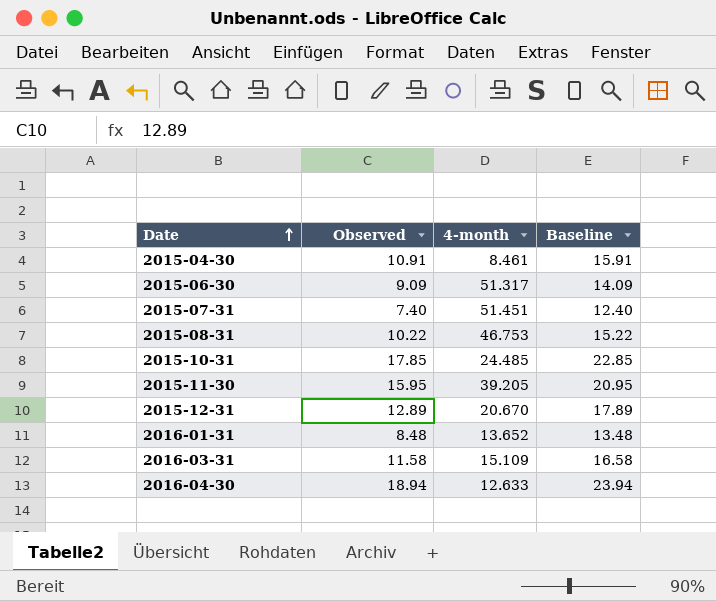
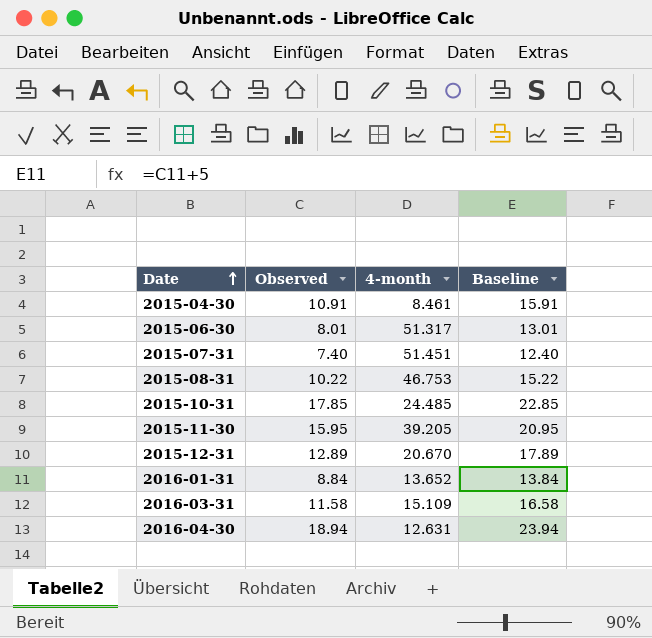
2015-06-30 | Observed: 9.09 -> 8.01
2015-06-30 | Baseline: 14.09 -> 13.01
2016-01-31 | Observed: 8.48 -> 8.84
2016-01-31 | Baseline: 13.48 -> 13.84
2016-04-30 | 4-month: 12.633 -> 12.631

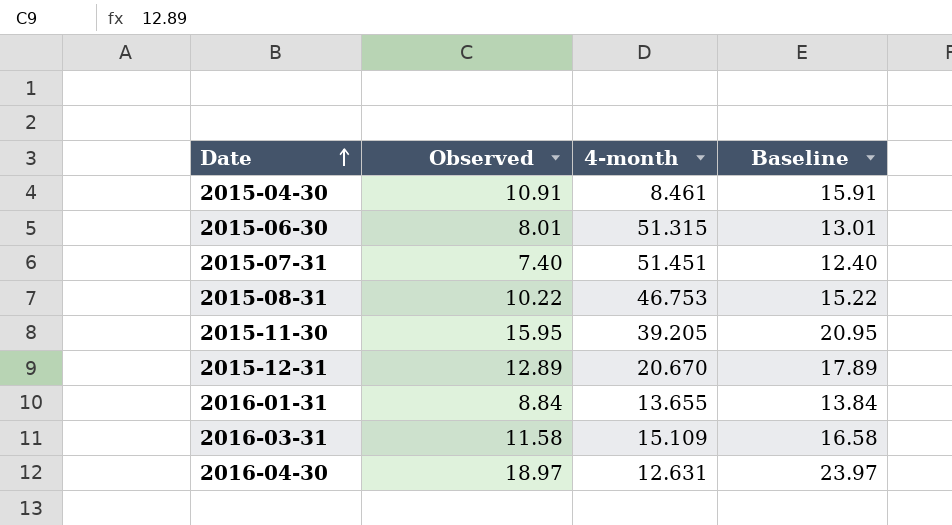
row 2015-10-31: 17.85 | 24.485 | 22.85 -> none
2015-06-30 | 4-month: 51.317 -> 51.315
2016-01-31 | 4-month: 13.652 -> 13.655
2016-04-30 | Observed: 18.94 -> 18.97
2016-04-30 | Baseline: 23.94 -> 23.97

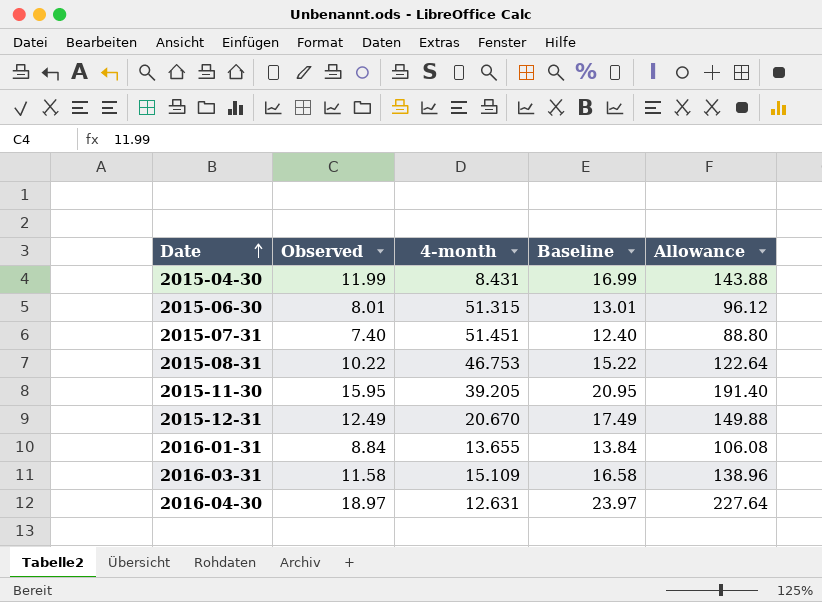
column Allowance | formula: none -> [Observed] * 12
2015-04-30 | Observed: 10.91 -> 11.99
2015-04-30 | 4-month: 8.461 -> 8.431
2015-04-30 | Baseline: 15.91 -> 16.99
2015-12-31 | Observed: 12.89 -> 12.49
2015-12-31 | Baseline: 17.89 -> 17.49

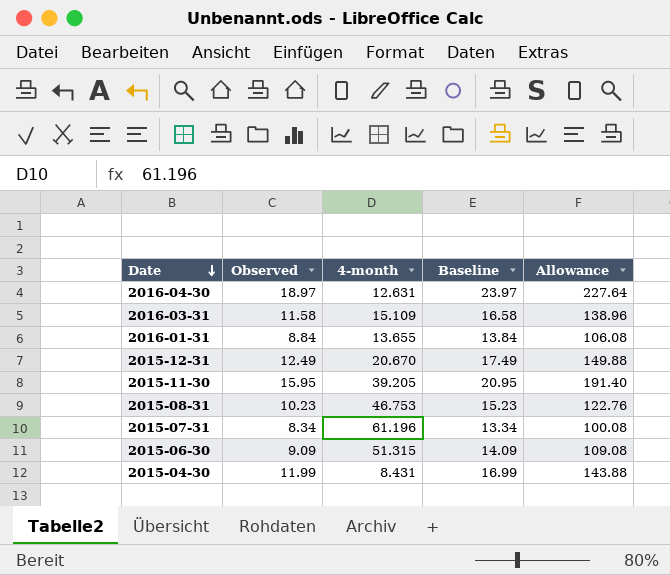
row order: Date ascending -> Date descending
2015-08-31 | Observed: 10.22 -> 10.23
2015-08-31 | Baseline: 15.22 -> 15.23
2015-08-31 | Allowance: 122.64 -> 122.76
2015-07-31 | Observed: 7.40 -> 8.34
2015-07-31 | 4-month: 51.451 -> 61.196
2015-07-31 | Baseline: 12.40 -> 13.34
2015-07-31 | Allowance: 88.80 -> 100.08
2015-06-30 | Observed: 8.01 -> 9.09
2015-06-30 | Baseline: 13.01 -> 14.09
2015-06-30 | Allowance: 96.12 -> 109.08

